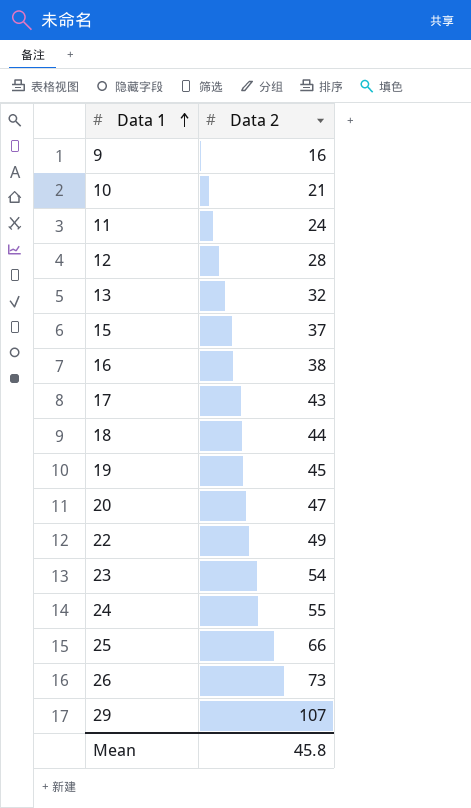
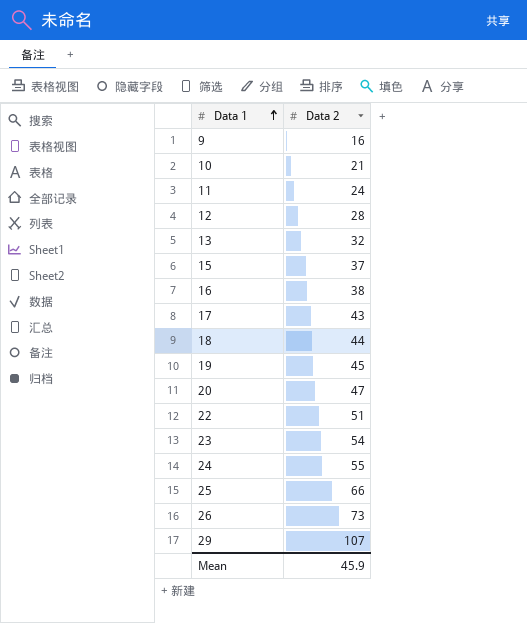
22 | Data 2: 49 -> 51
Mean | Data 2: 45.8 -> 45.9

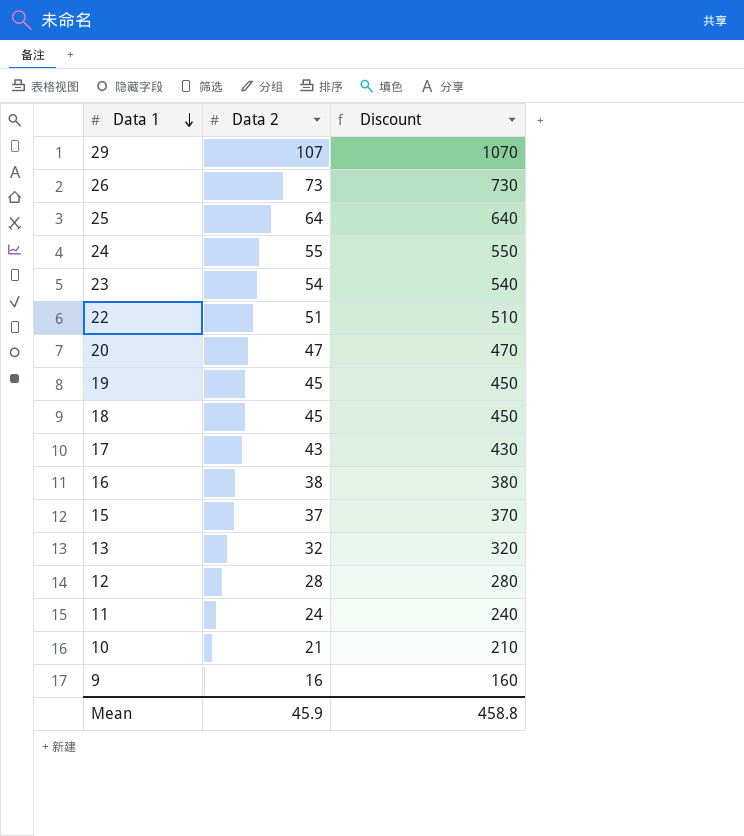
row order: Data 1 ascending -> Data 1 descending
column Discount | formula: none -> [Data 2] * 10
25 | Data 2: 66 -> 64
18 | Data 2: 44 -> 45

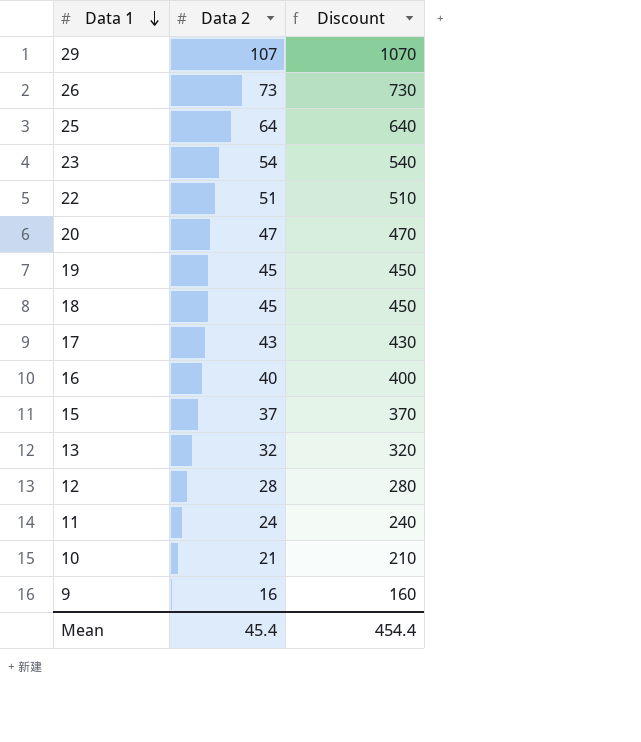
row 24: 55 | 550 -> none
16 | Data 2: 38 -> 40
16 | Discount: 380 -> 400
Mean | Data 2: 45.9 -> 45.4
Mean | Discount: 458.8 -> 454.4

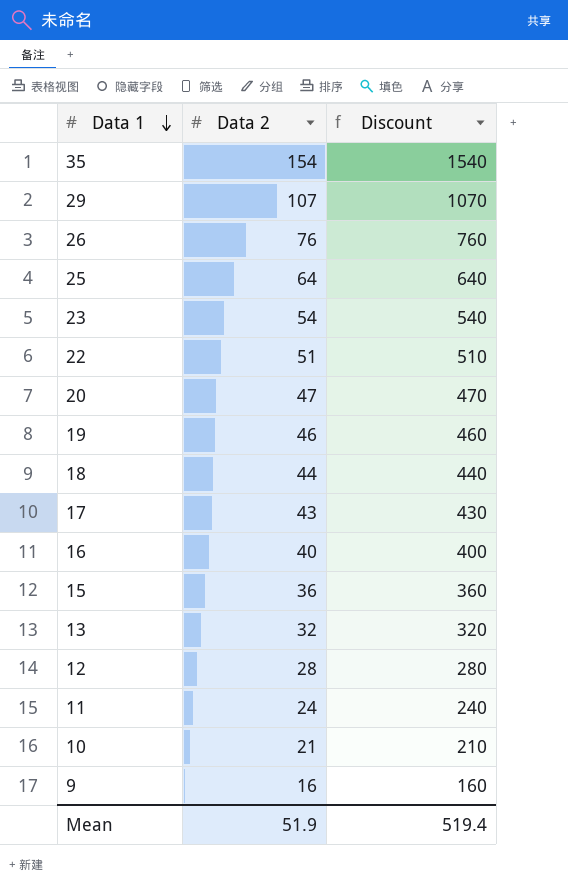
row 35: none -> 154 | 1540
26 | Data 2: 73 -> 76
26 | Discount: 730 -> 760
19 | Data 2: 45 -> 46
19 | Discount: 450 -> 460
18 | Data 2: 45 -> 44
18 | Discount: 450 -> 440
15 | Data 2: 37 -> 36
15 | Discount: 370 -> 360
Mean | Data 2: 45.4 -> 51.9
Mean | Discount: 454.4 -> 519.4

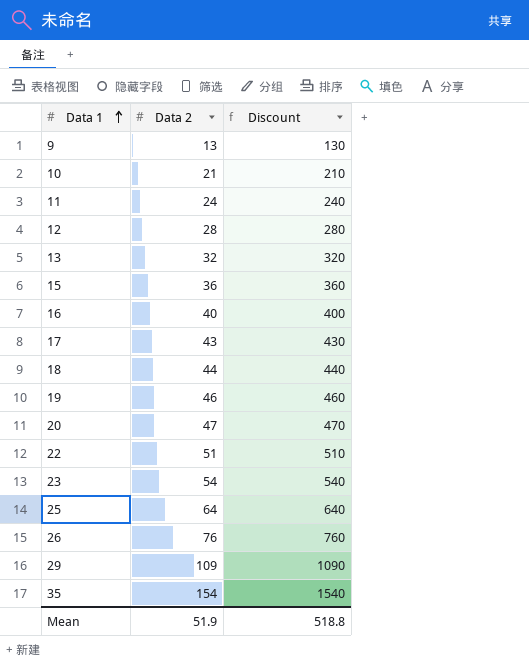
row order: Data 1 descending -> Data 1 ascending
9 | Data 2: 16 -> 13
9 | Discount: 160 -> 130
29 | Data 2: 107 -> 109
29 | Discount: 1070 -> 1090
Mean | Discount: 519.4 -> 518.8

